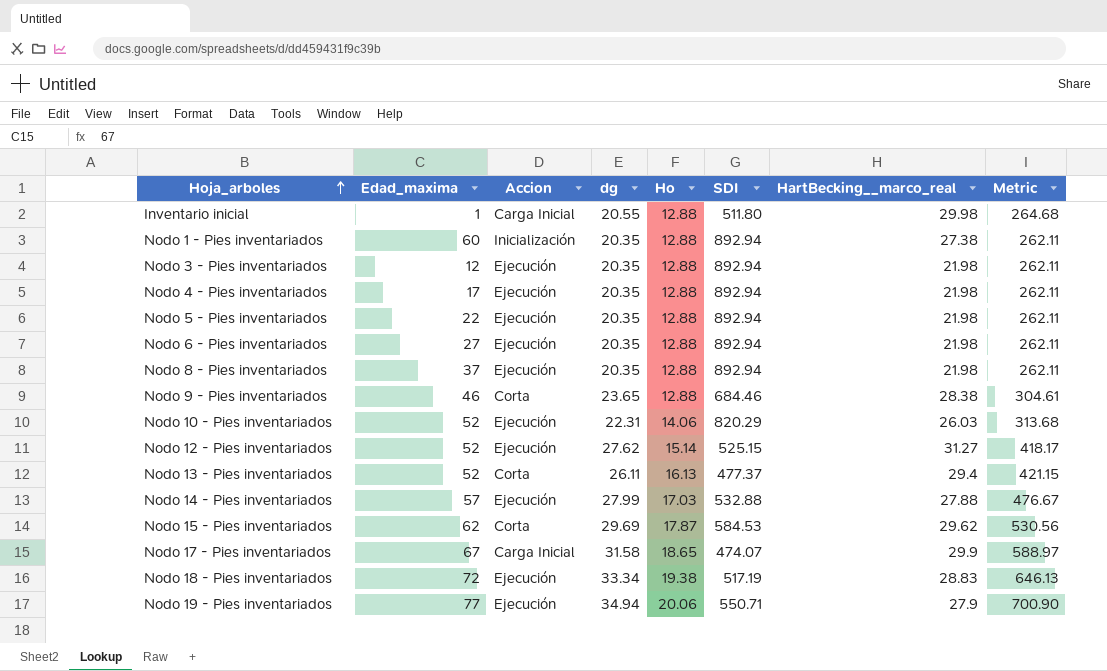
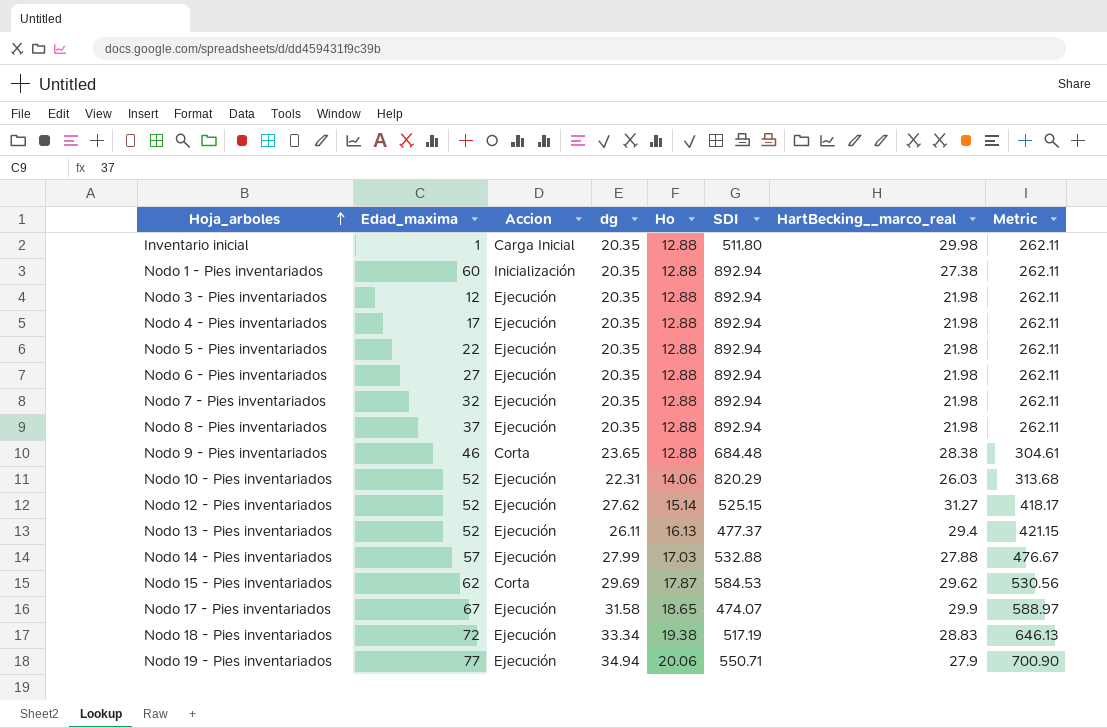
Inventario inicial | dg: 20.55 -> 20.35
Inventario inicial | Metric: 264.68 -> 262.11
row Nodo 7 - Pies inventariados: none -> 32 | Ejecución | 20.35 | 12.88 | 892.94 | 21.98 | 262.11
Nodo 9 - Pies inventariados | SDI: 684.46 -> 684.48
Nodo 13 - Pies inventariados | Accion: Corta -> Ejecución
Nodo 17 - Pies inventariados | Accion: Carga Inicial -> Ejecución

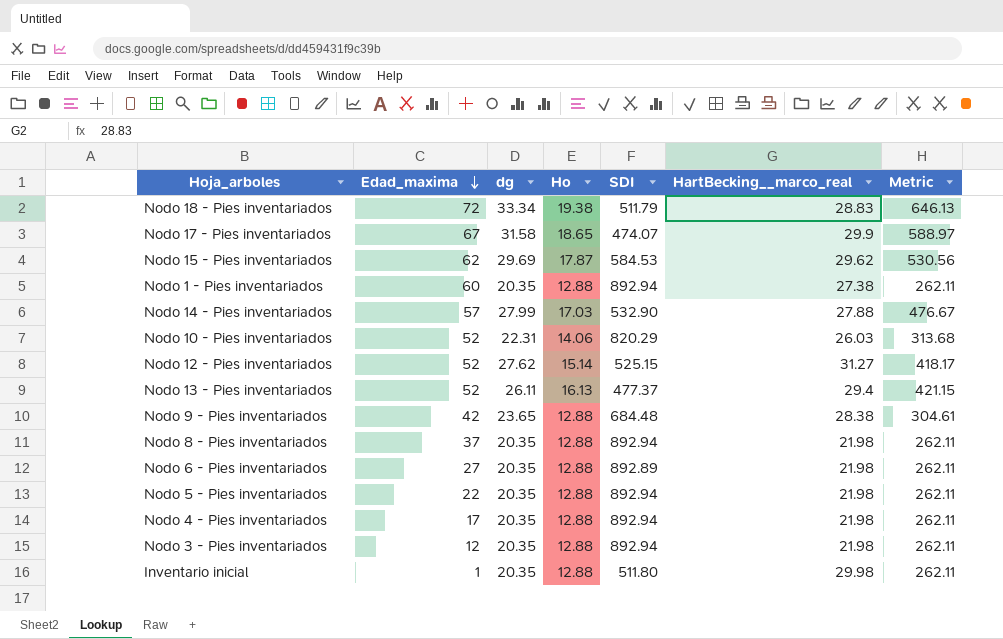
row order: Hoja_arboles ascending -> Edad_maxima descending
column Accion | position: 3 -> none
row Nodo 7 - Pies inventariados: 32 | Ejecución | 20.35 | 12.88 | 892.94 | 21.98 | 262.11 -> none
row Nodo 19 - Pies inventariados: 77 | Ejecución | 34.94 | 20.06 | 550.71 | 27.9 | 700.90 -> none
Nodo 18 - Pies inventariados | SDI: 517.19 -> 511.79
Nodo 14 - Pies inventariados | SDI: 532.88 -> 532.90
Nodo 9 - Pies inventariados | Edad_maxima: 46 -> 42
Nodo 6 - Pies inventariados | SDI: 892.94 -> 892.89

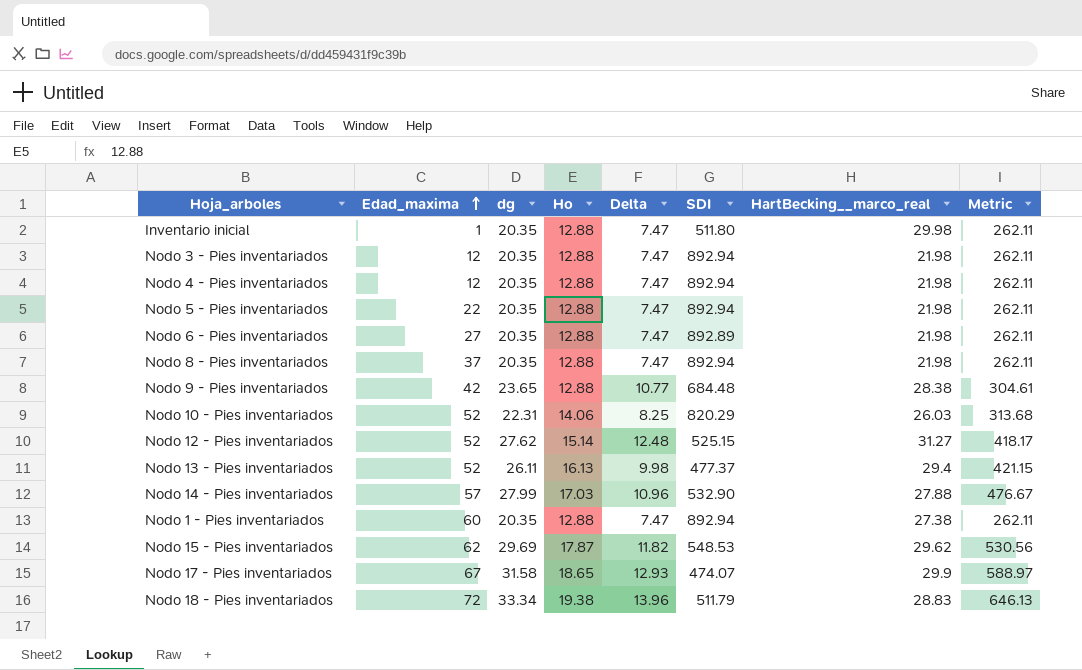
row order: Edad_maxima descending -> Edad_maxima ascending
column Delta | formula: none -> [dg] - [Ho]
Nodo 4 - Pies inventariados | Edad_maxima: 17 -> 12
Nodo 15 - Pies inventariados | SDI: 584.53 -> 548.53

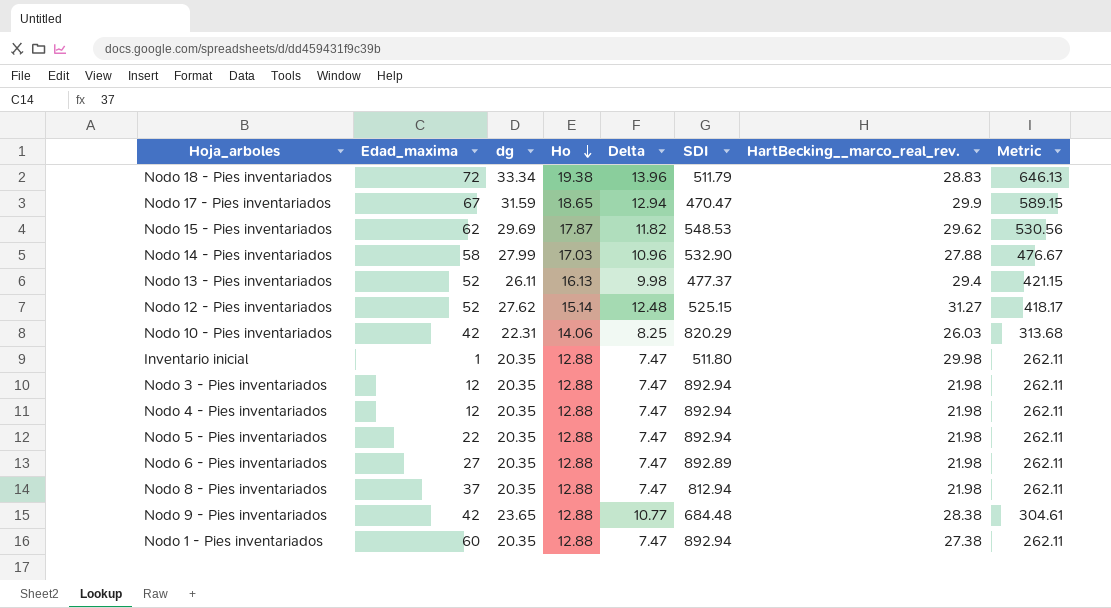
row order: Edad_maxima ascending -> Ho descending
column name: HartBecking__marco_real -> HartBecking__marco_real_rev.
Nodo 17 - Pies inventariados | dg: 31.58 -> 31.59
Nodo 17 - Pies inventariados | Delta: 12.93 -> 12.94
Nodo 17 - Pies inventariados | SDI: 474.07 -> 470.47
Nodo 17 - Pies inventariados | Metric: 588.97 -> 589.15
Nodo 14 - Pies inventariados | Edad_maxima: 57 -> 58
Nodo 10 - Pies inventariados | Edad_maxima: 52 -> 42
Nodo 8 - Pies inventariados | SDI: 892.94 -> 812.94

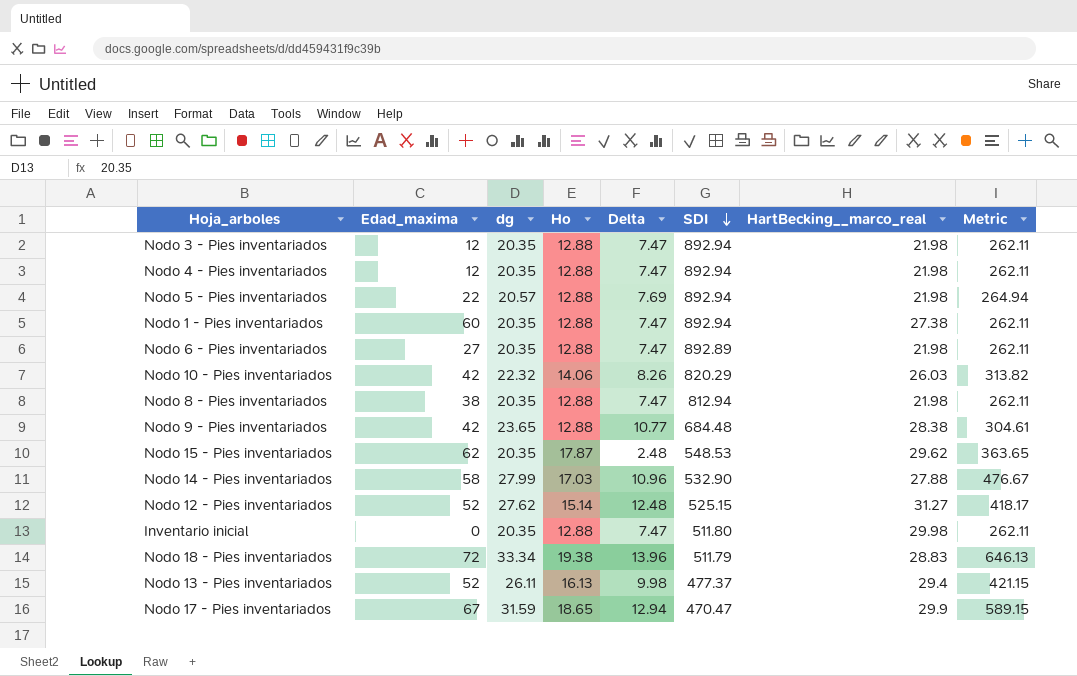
row order: Ho descending -> SDI descending
column name: HartBecking__marco_real_rev. -> HartBecking__marco_real
Nodo 5 - Pies inventariados | dg: 20.35 -> 20.57
Nodo 5 - Pies inventariados | Delta: 7.47 -> 7.69
Nodo 5 - Pies inventariados | Metric: 262.11 -> 264.94
Nodo 10 - Pies inventariados | dg: 22.31 -> 22.32
Nodo 10 - Pies inventariados | Delta: 8.25 -> 8.26
Nodo 10 - Pies inventariados | Metric: 313.68 -> 313.82
Nodo 8 - Pies inventariados | Edad_maxima: 37 -> 38
Nodo 15 - Pies inventariados | dg: 29.69 -> 20.35
Nodo 15 - Pies inventariados | Delta: 11.82 -> 2.48
Nodo 15 - Pies inventariados | Metric: 530.56 -> 363.65
Inventario inicial | Edad_maxima: 1 -> 0

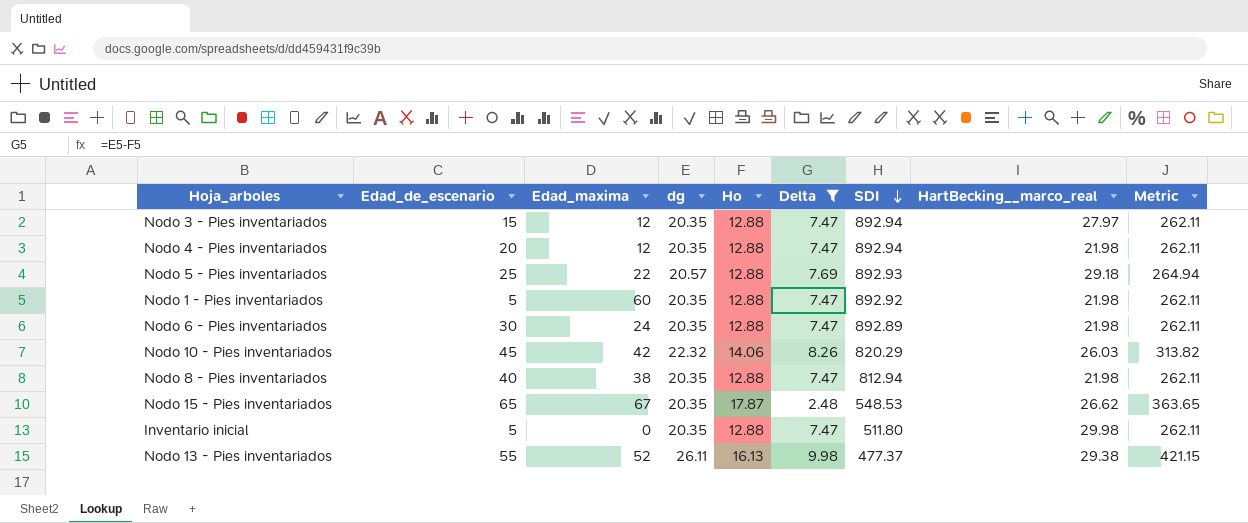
filter: none -> Delta <= 9.98
column Edad_de_escenario | position: none -> 2
Nodo 3 - Pies inventariados | HartBecking__marco_real: 21.98 -> 27.97
Nodo 5 - Pies inventariados | SDI: 892.94 -> 892.93
Nodo 5 - Pies inventariados | HartBecking__marco_real: 21.98 -> 29.18
Nodo 1 - Pies inventariados | SDI: 892.94 -> 892.92
Nodo 1 - Pies inventariados | HartBecking__marco_real: 27.38 -> 21.98
Nodo 6 - Pies inventariados | Edad_maxima: 27 -> 24
Nodo 15 - Pies inventariados | Edad_maxima: 62 -> 67
Nodo 15 - Pies inventariados | HartBecking__marco_real: 29.62 -> 26.62
Nodo 13 - Pies inventariados | HartBecking__marco_real: 29.4 -> 29.38

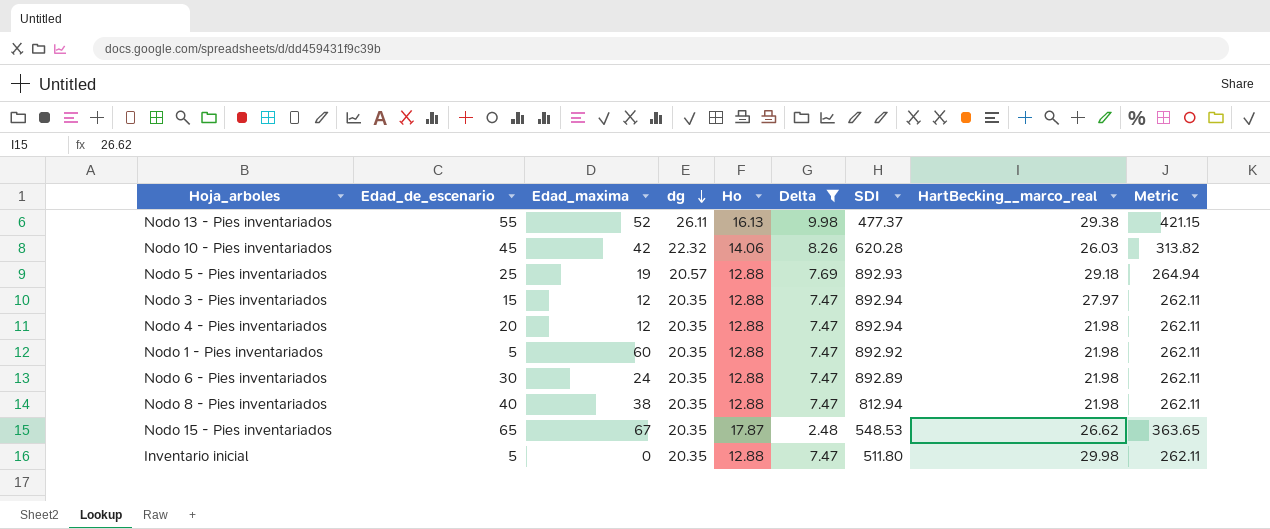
row order: SDI descending -> dg descending
Nodo 10 - Pies inventariados | SDI: 820.29 -> 620.28
Nodo 5 - Pies inventariados | Edad_maxima: 22 -> 19

